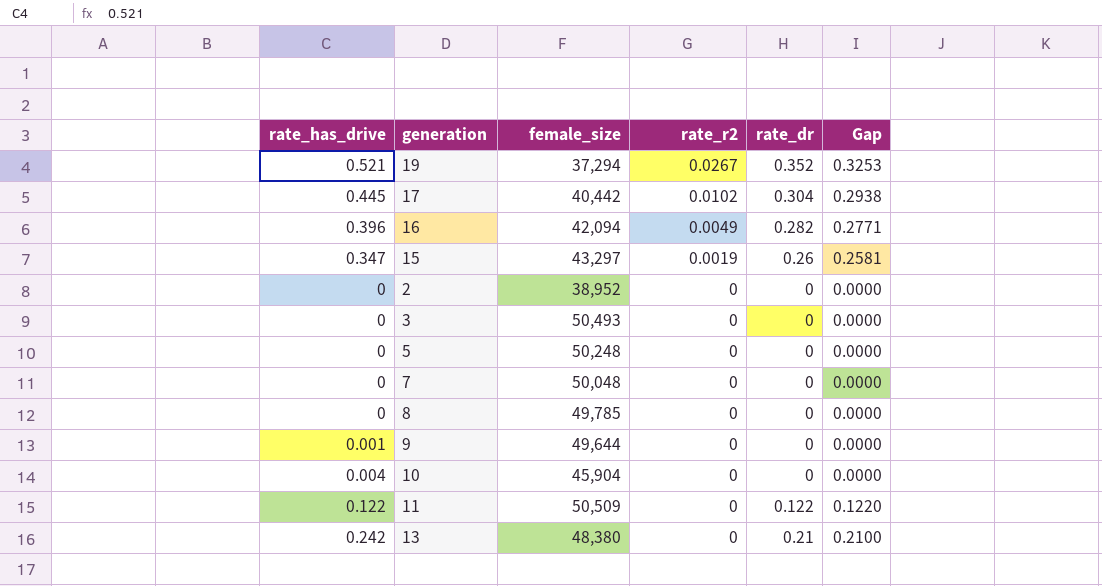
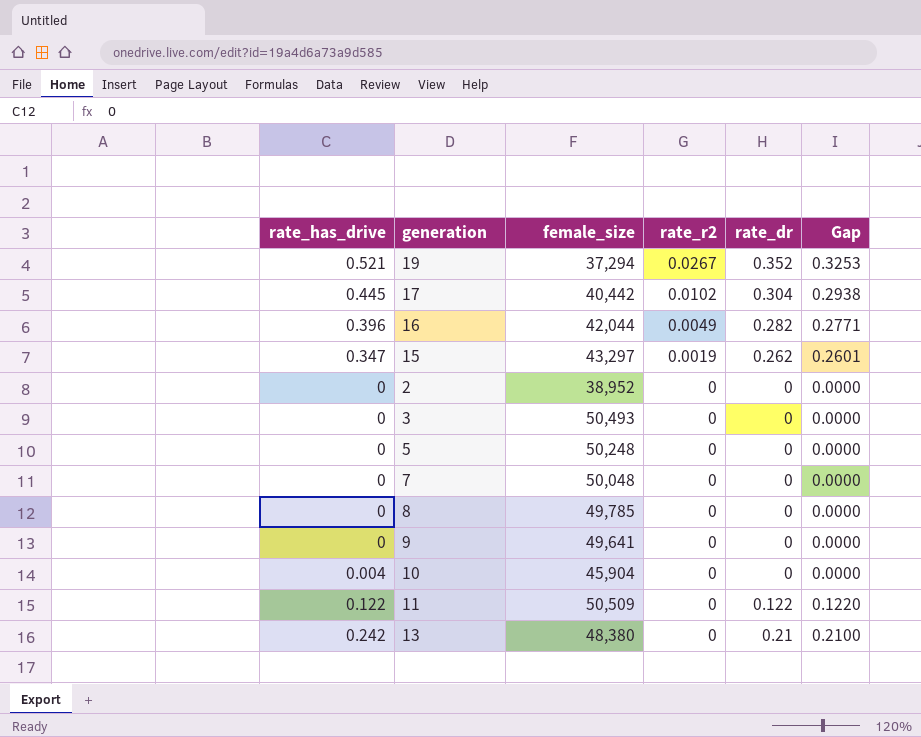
16 | female_size: 42,094 -> 42,044
15 | rate_dr: 0.26 -> 0.262
15 | Gap: 0.2581 -> 0.2601
9 | rate_has_drive: 0.001 -> 0
9 | female_size: 49,644 -> 49,641

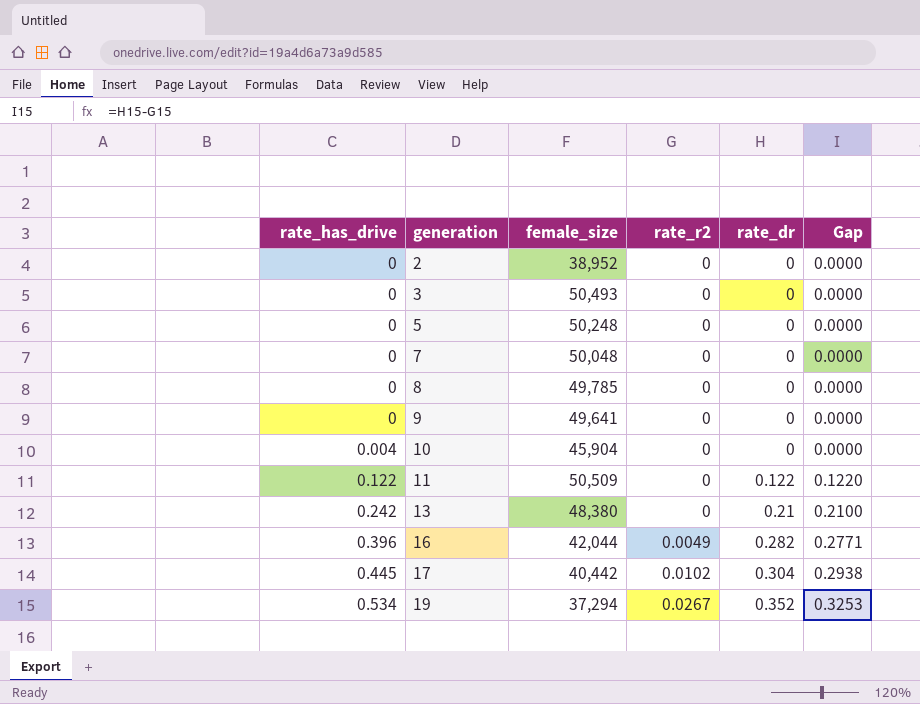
row order: rate_r2 descending -> rate_has_drive ascending
row 15: 0.347 | 43,297 | 0.0019 | 0.262 | 0.2601 -> none
19 | rate_has_drive: 0.521 -> 0.534

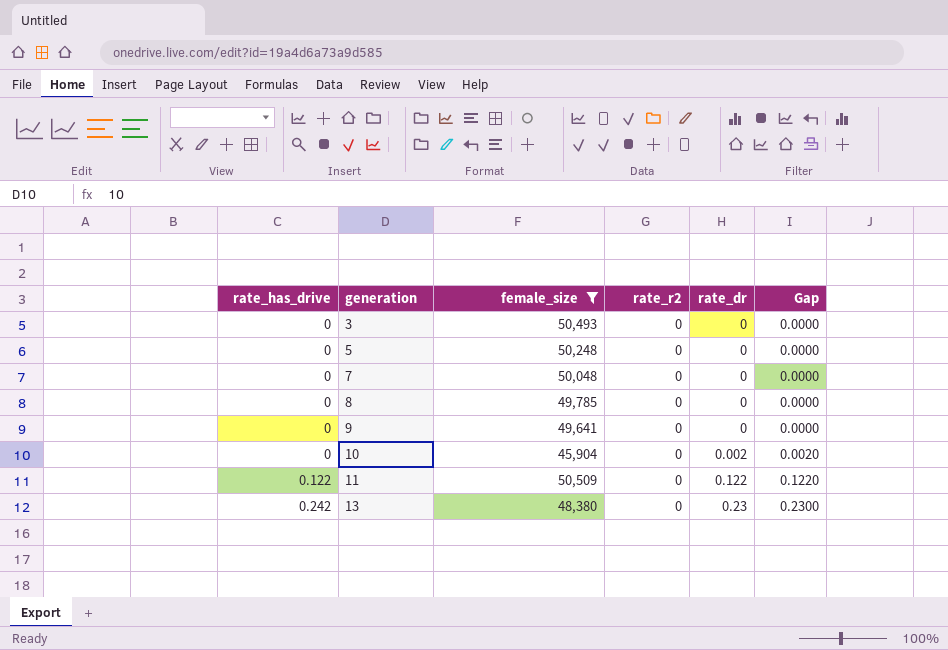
filter: none -> female_size >= 45,904
10 | rate_has_drive: 0.004 -> 0
10 | rate_dr: 0 -> 0.002
10 | Gap: 0.0000 -> 0.0020
13 | rate_dr: 0.21 -> 0.23
13 | Gap: 0.2100 -> 0.2300

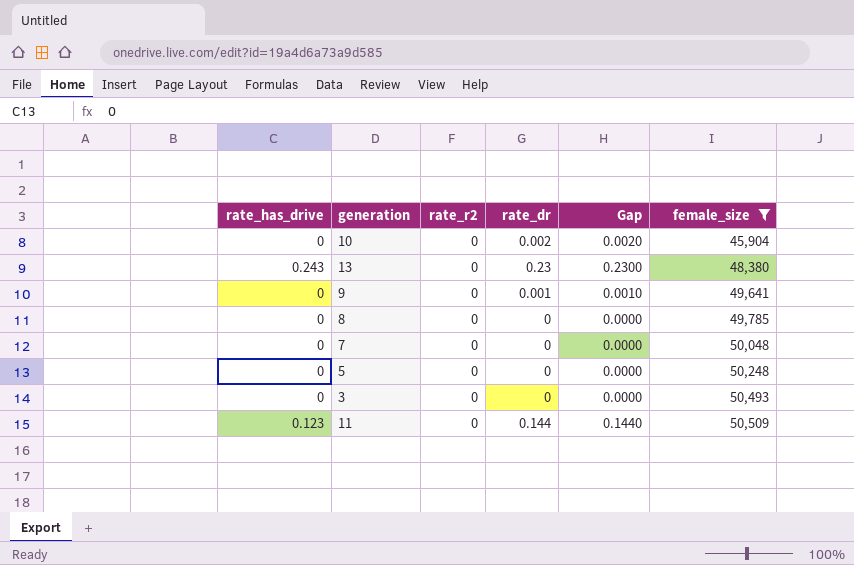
row order: rate_has_drive ascending -> female_size ascending
column female_size | position: 3 -> 6
13 | rate_has_drive: 0.242 -> 0.243
9 | rate_dr: 0 -> 0.001
9 | Gap: 0.0000 -> 0.0010
11 | rate_has_drive: 0.122 -> 0.123
11 | rate_dr: 0.122 -> 0.144
11 | Gap: 0.1220 -> 0.1440

